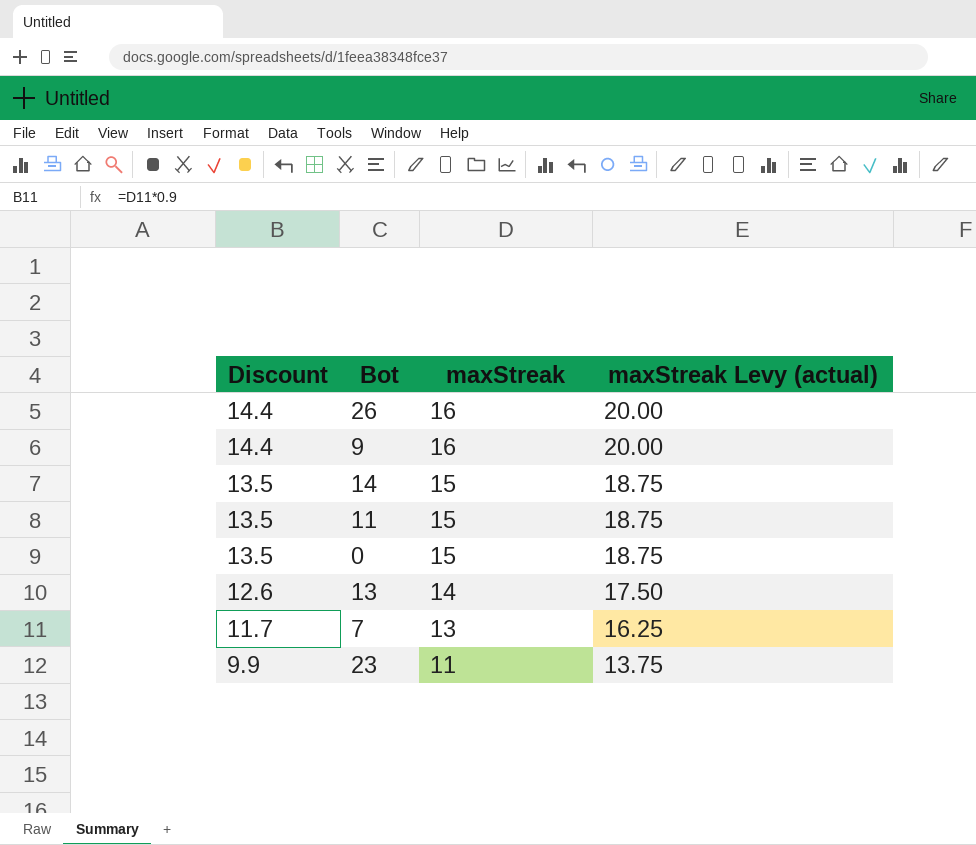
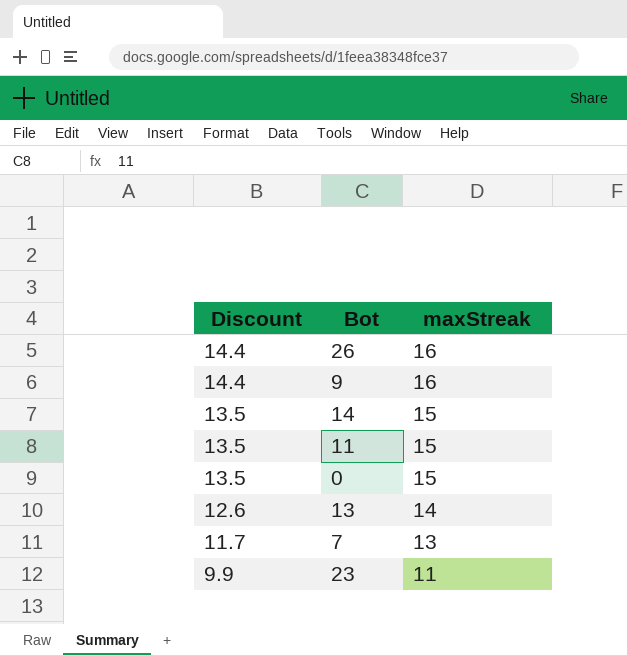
column maxStreak Levy (actual) | formula: [maxStreak] * 1.25 -> none

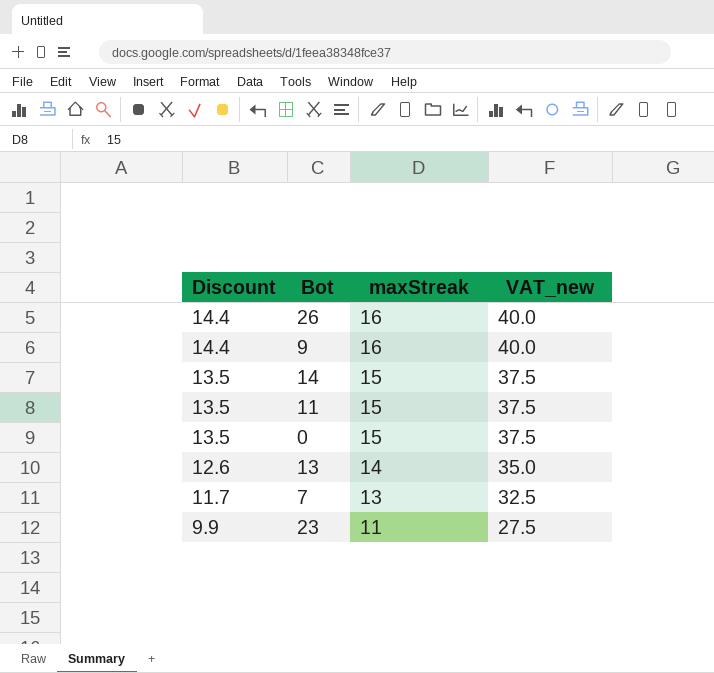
column VAT_new | formula: none -> [maxStreak] * 2.5

